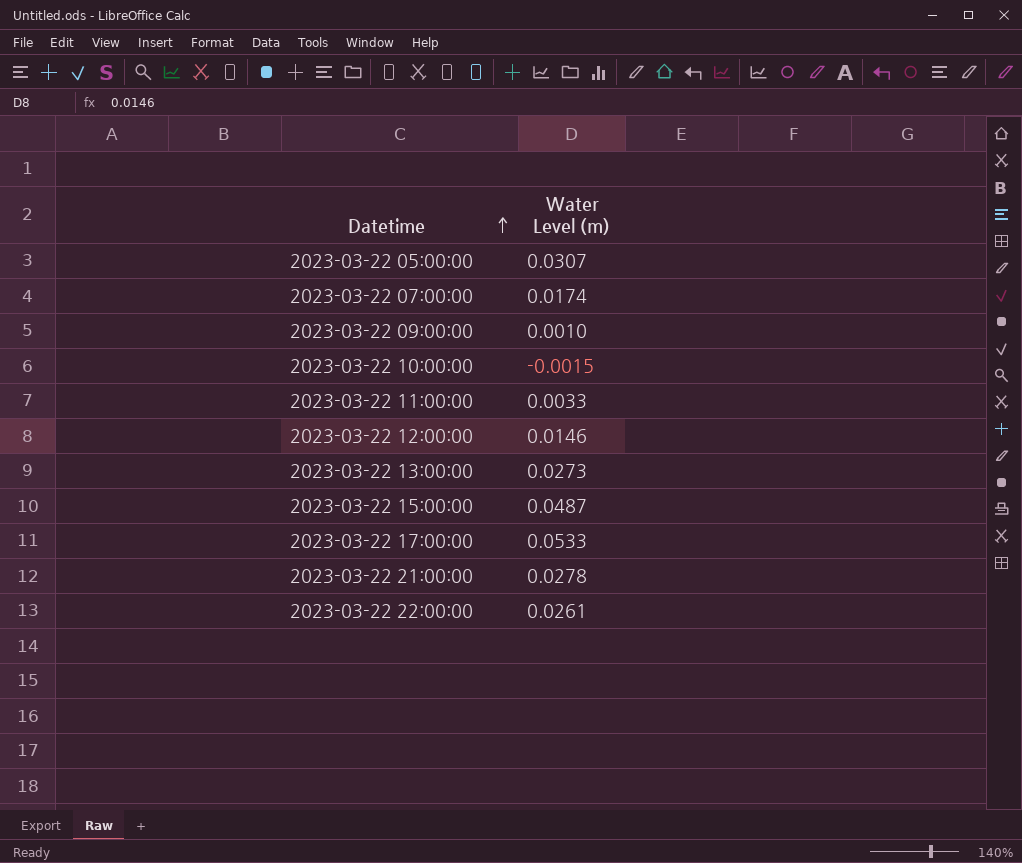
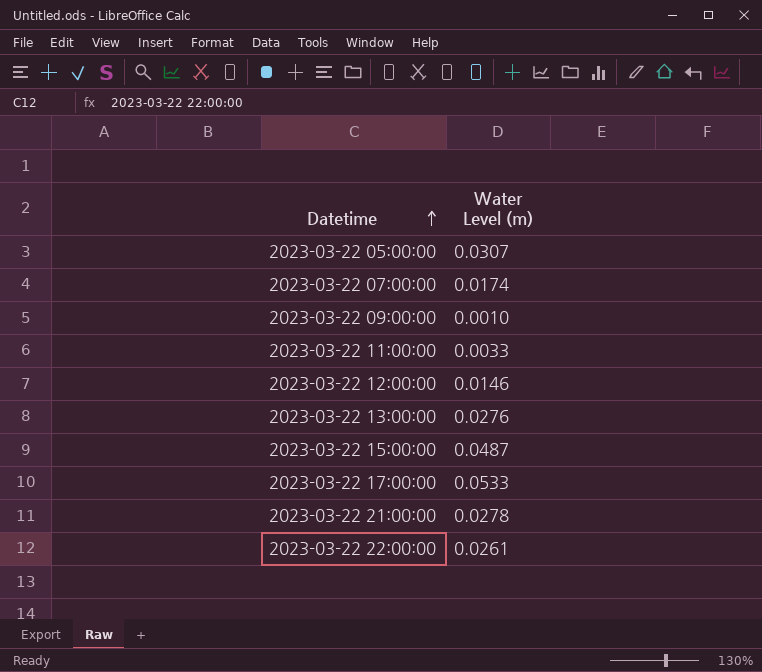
row 2023-03-22 10:00:00: -0.0015 -> none
2023-03-22 13:00:00 | Water Level (m): 0.0273 -> 0.0276

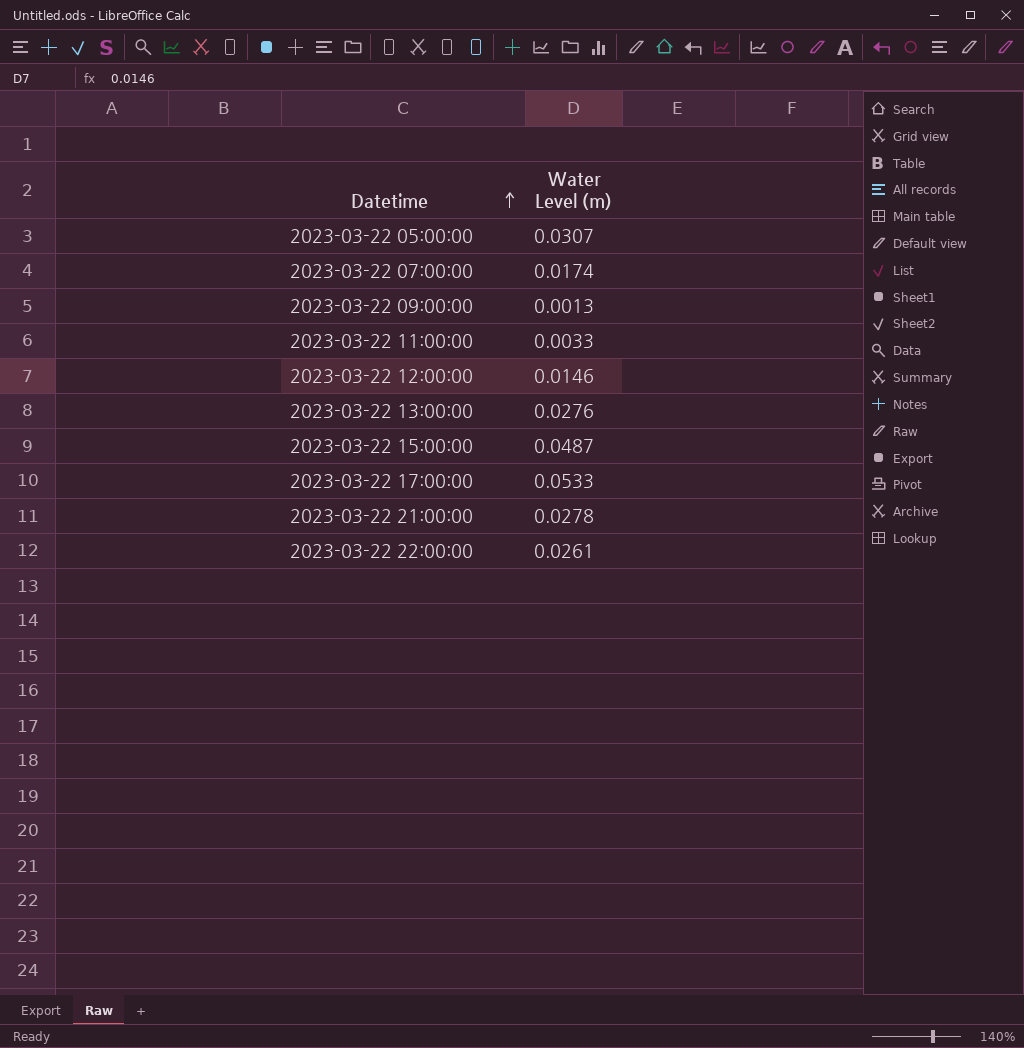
2023-03-22 09:00:00 | Water Level (m): 0.0010 -> 0.0013

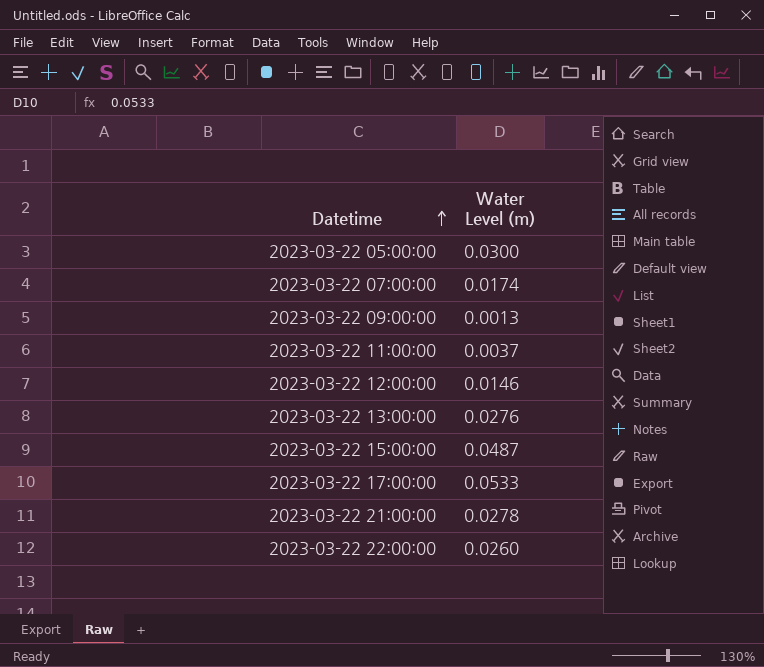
2023-03-22 05:00:00 | Water Level (m): 0.0307 -> 0.0300
2023-03-22 11:00:00 | Water Level (m): 0.0033 -> 0.0037
2023-03-22 22:00:00 | Water Level (m): 0.0261 -> 0.0260

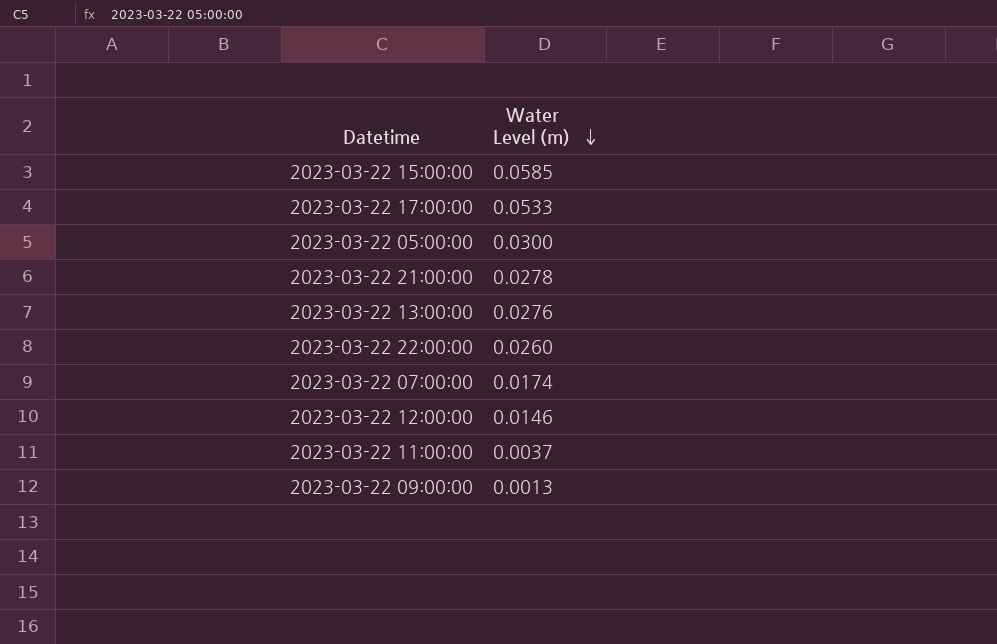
row order: Datetime ascending -> Water Level (m) descending
2023-03-22 15:00:00 | Water Level (m): 0.0487 -> 0.0585

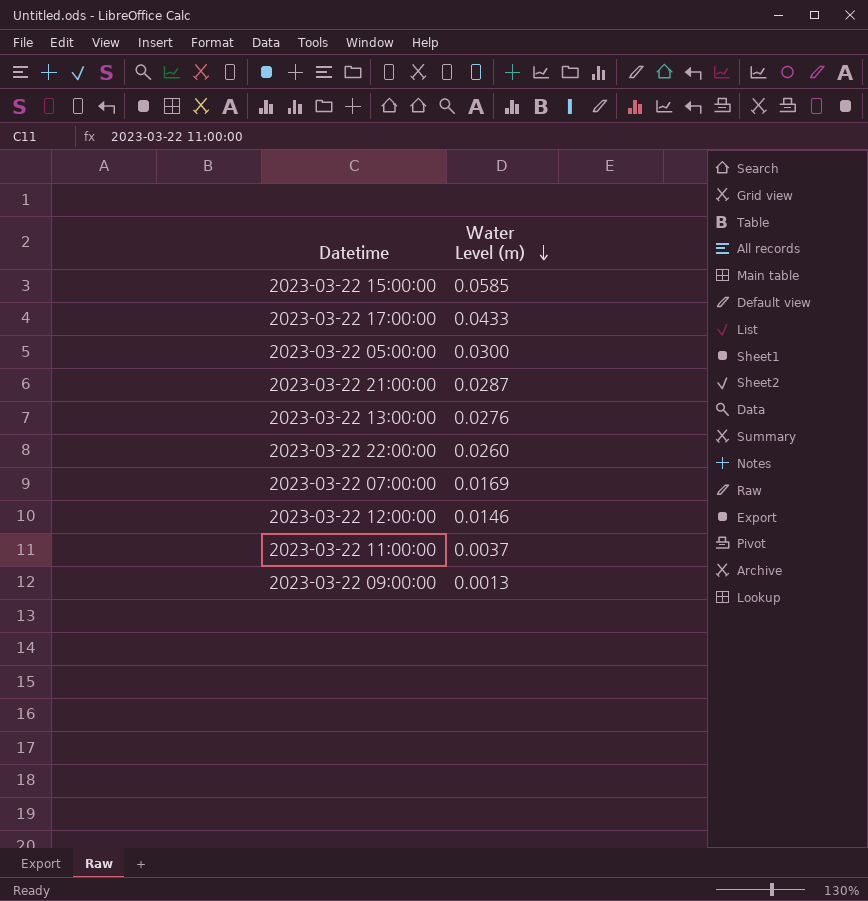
2023-03-22 17:00:00 | Water Level (m): 0.0533 -> 0.0433
2023-03-22 21:00:00 | Water Level (m): 0.0278 -> 0.0287
2023-03-22 07:00:00 | Water Level (m): 0.0174 -> 0.0169

